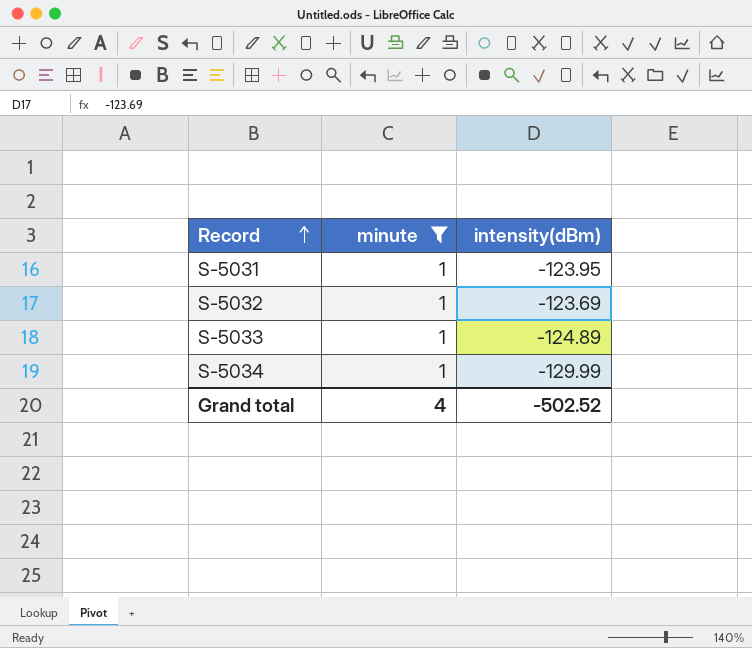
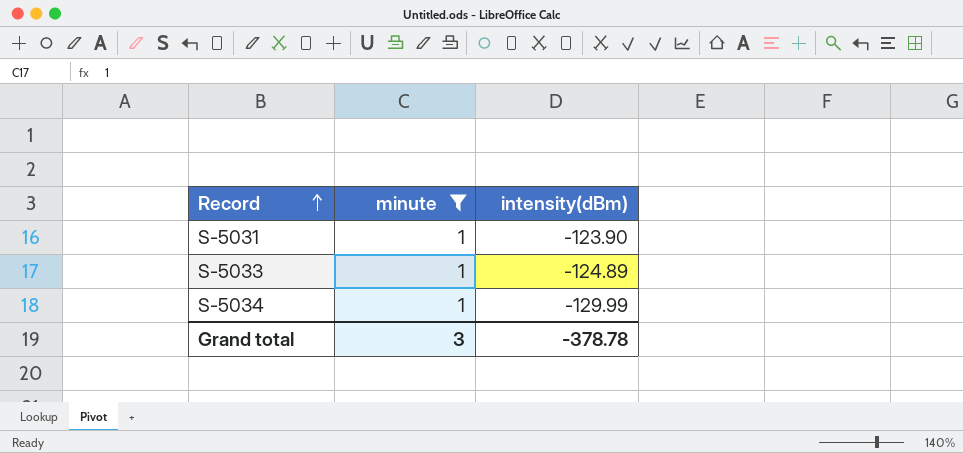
row S-5032: 1 | -123.69 -> none
S-5031 | intensity(dBm): -123.95 -> -123.90
Grand total | minute: 4 -> 3
Grand total | intensity(dBm): -502.52 -> -378.78

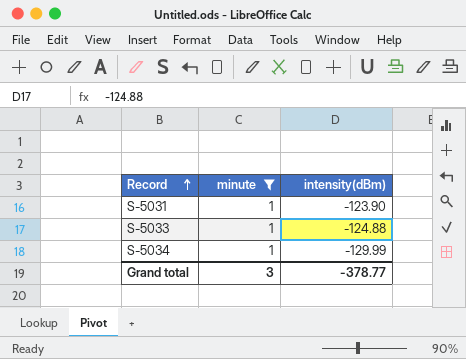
S-5033 | intensity(dBm): -124.89 -> -124.88
Grand total | intensity(dBm): -378.78 -> -378.77

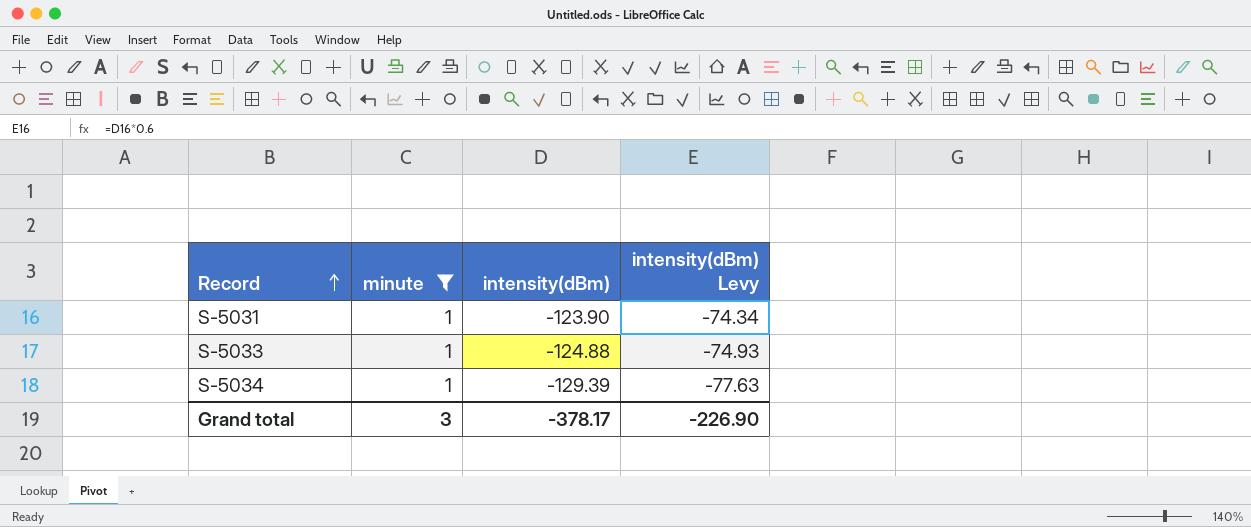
column intensity(dBm) Levy | formula: none -> [intensity(dBm)] * 0.6
S-5034 | intensity(dBm): -129.99 -> -129.39
Grand total | intensity(dBm): -378.77 -> -378.17

